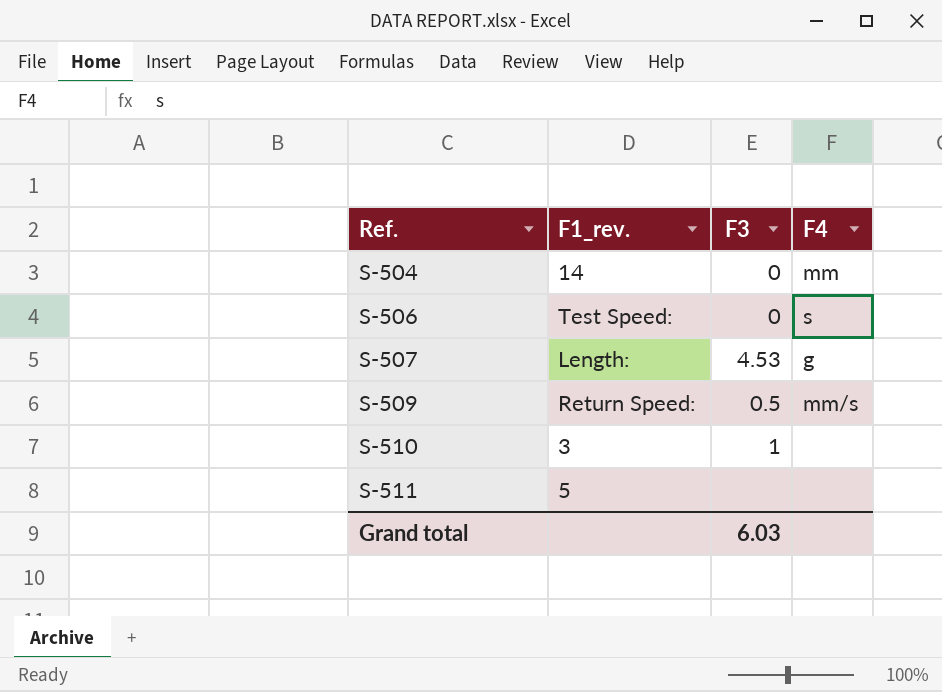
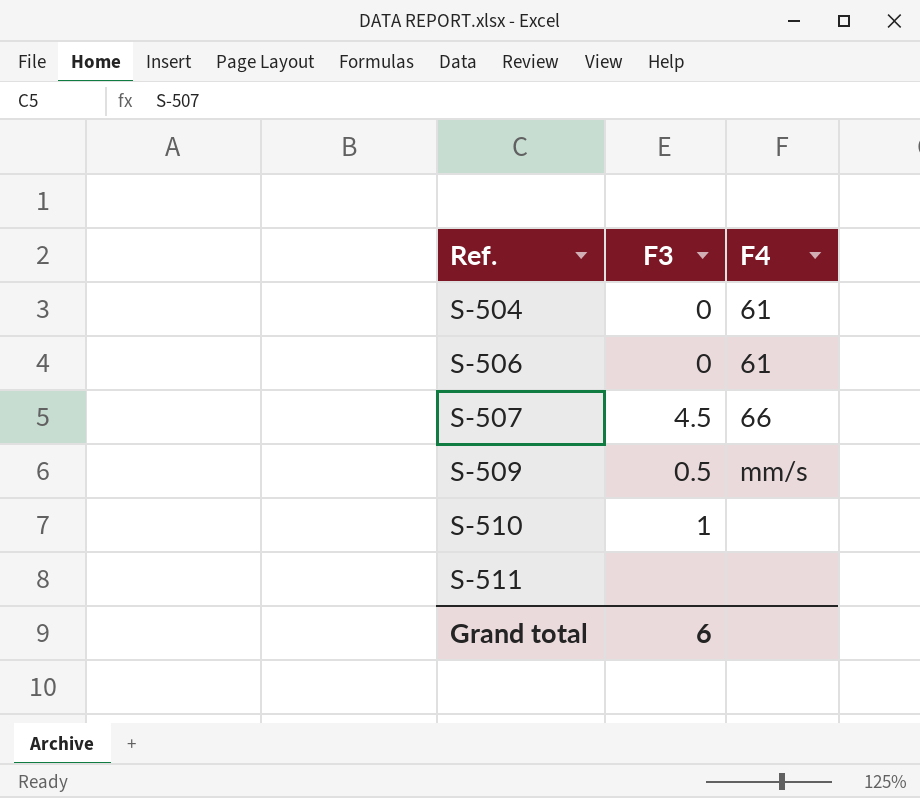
column F1_rev. | position: 2 -> none
S-504 | F4: mm -> 61
S-506 | F4: s -> 61
S-507 | F3: 4.53 -> 4.5
S-507 | F4: g -> 66
Grand total | F3: 6.03 -> 6

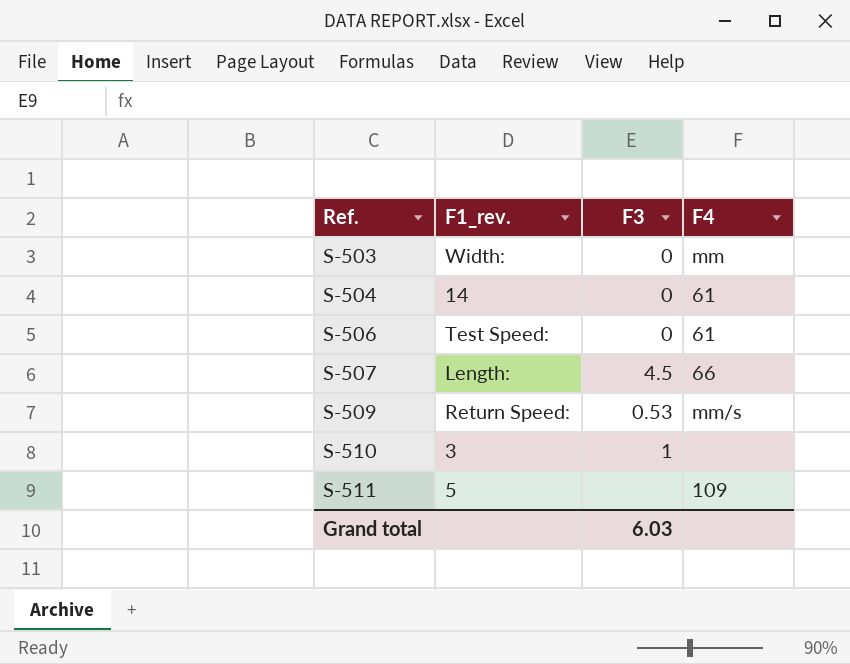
column F1_rev. | position: none -> 2
row S-503: none -> Width: | 0 | mm
S-509 | F3: 0.5 -> 0.53
S-511 | F4: none -> 109
Grand total | F3: 6 -> 6.03

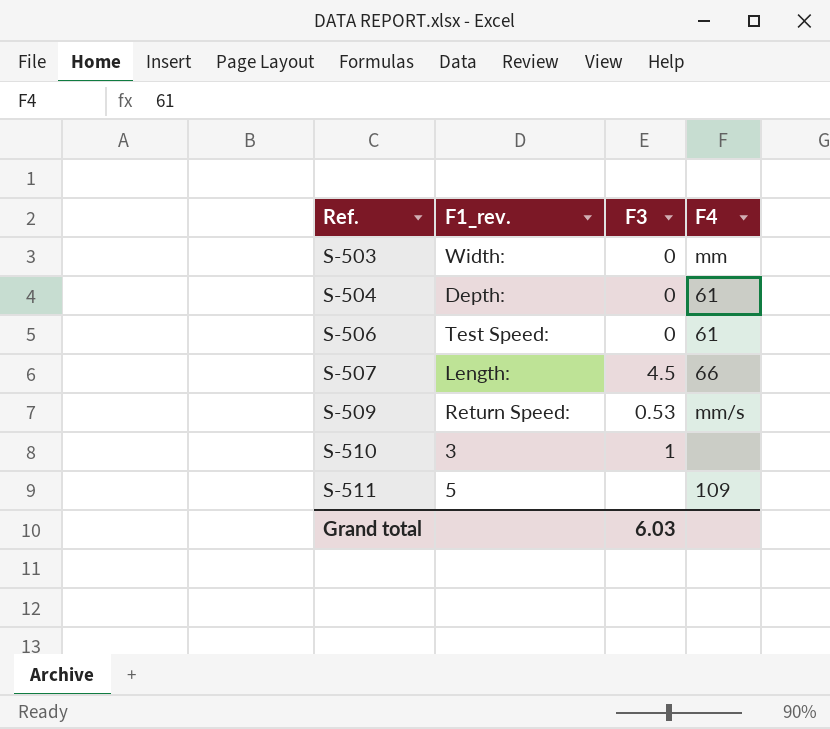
S-504 | F1_rev.: 14 -> Depth:

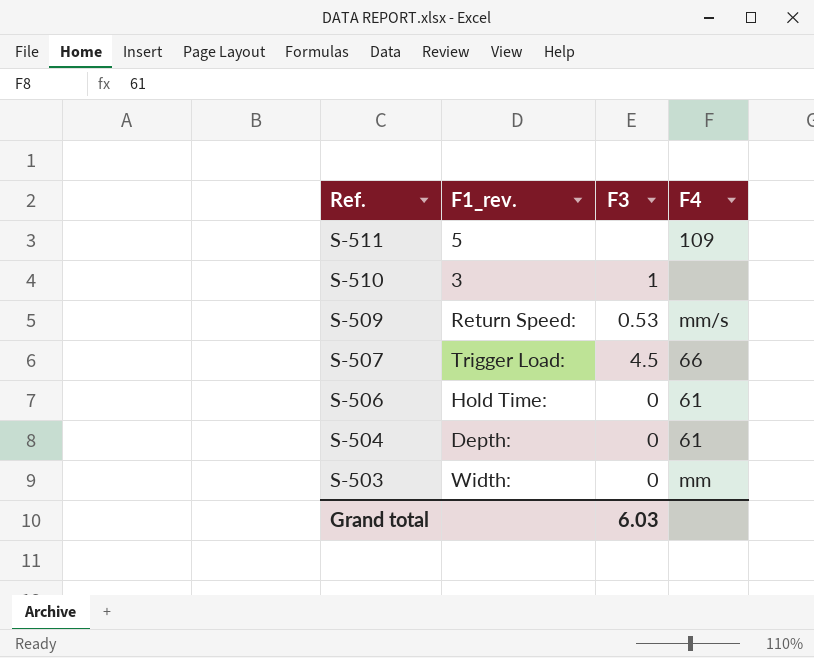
row order: Ref. ascending -> Ref. descending
S-507 | F1_rev.: Length: -> Trigger Load:
S-506 | F1_rev.: Test Speed: -> Hold Time:

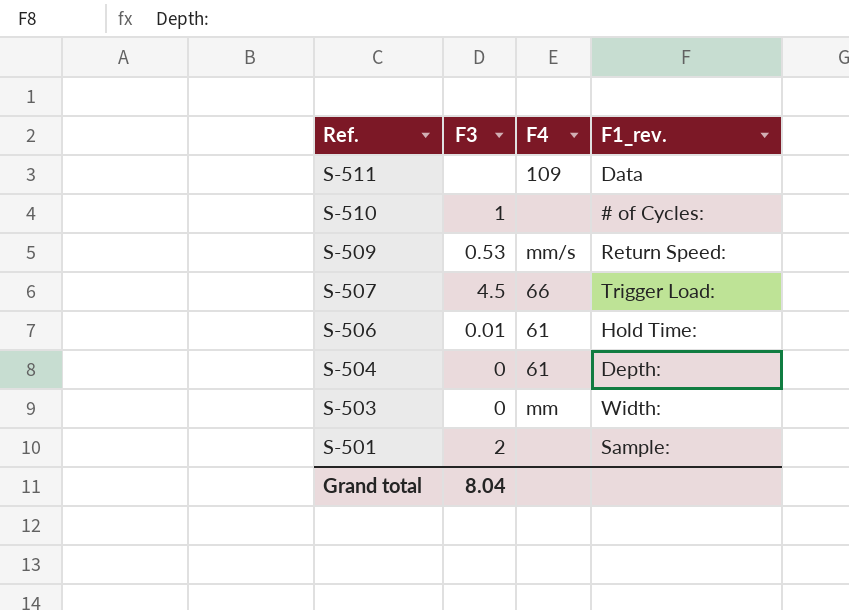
column F1_rev. | position: 2 -> 4
S-511 | F1_rev.: 5 -> Data
S-510 | F1_rev.: 3 -> # of Cycles:
S-506 | F3: 0 -> 0.01
row S-501: none -> 2 | none | Sample:
Grand total | F3: 6.03 -> 8.04

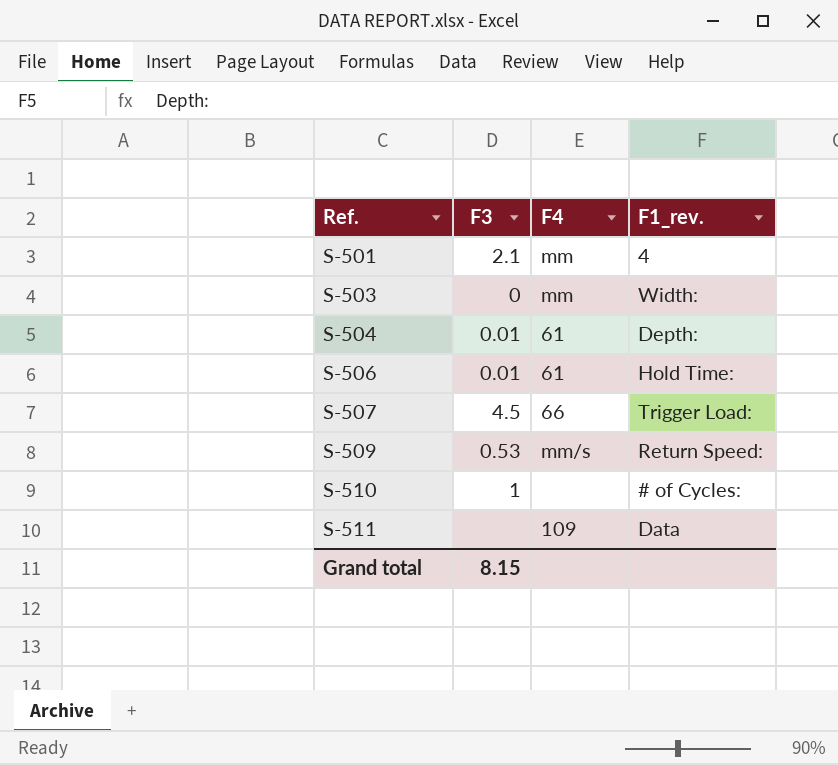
row order: Ref. descending -> Ref. ascending
S-501 | F3: 2 -> 2.1
S-501 | F4: none -> mm
S-501 | F1_rev.: Sample: -> 4
S-504 | F3: 0 -> 0.01
Grand total | F3: 8.04 -> 8.15

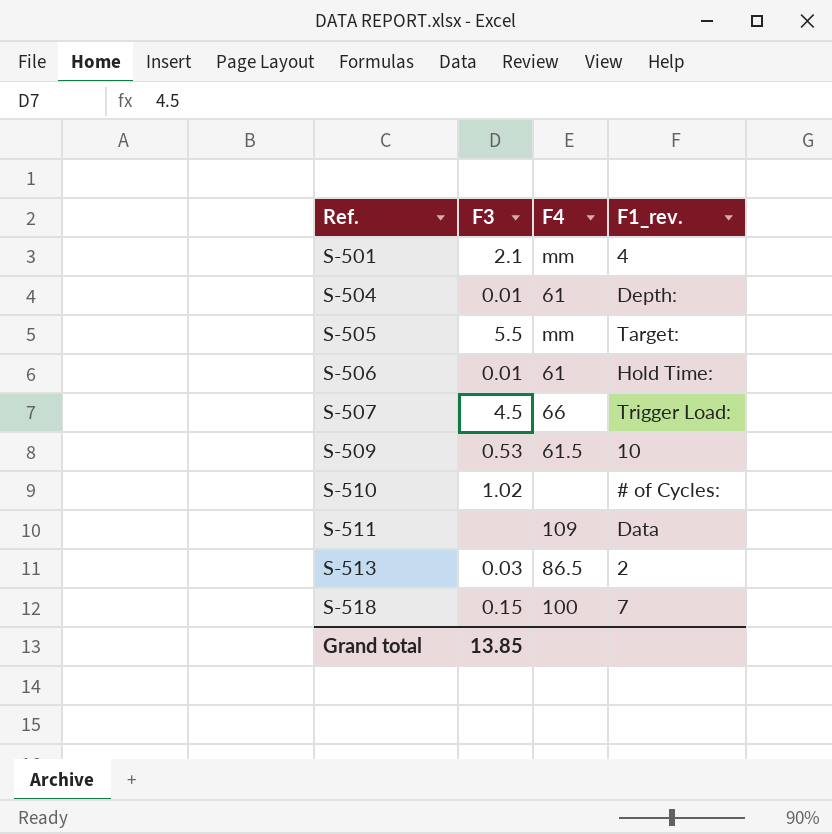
row S-503: 0 | mm | Width: -> none
row S-505: none -> 5.5 | mm | Target:
S-509 | F4: mm/s -> 61.5
S-509 | F1_rev.: Return Speed: -> 10
S-510 | F3: 1 -> 1.02
row S-513: none -> 0.03 | 86.5 | 2
row S-518: none -> 0.15 | 100 | 7
Grand total | F3: 8.15 -> 13.85

